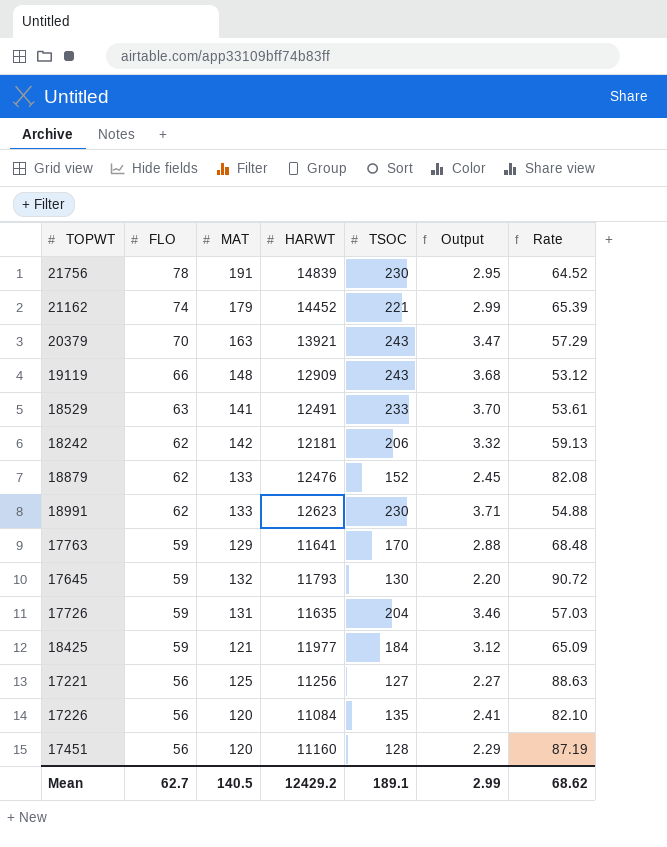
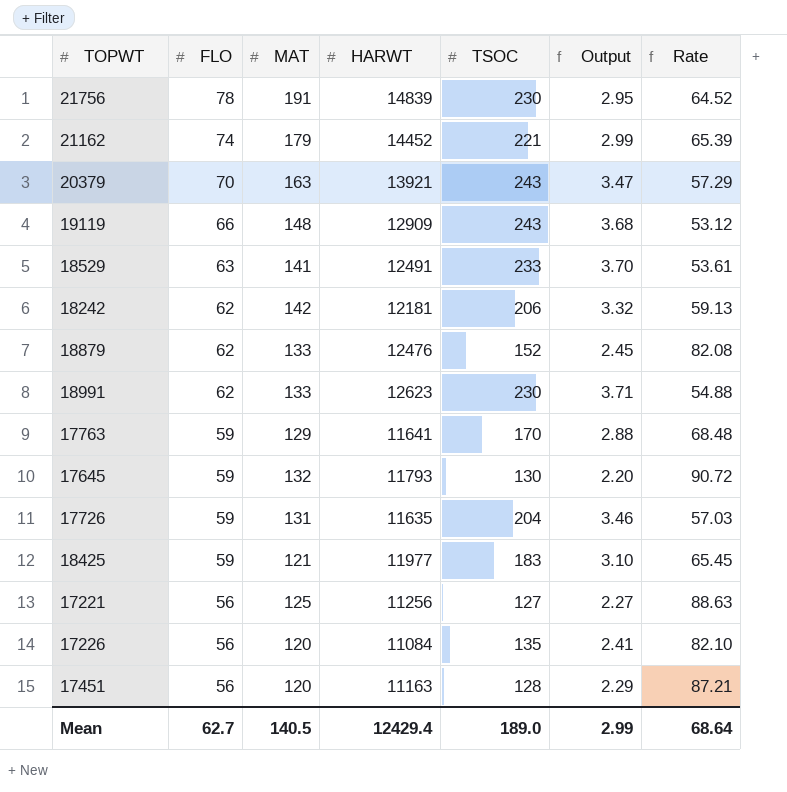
18425 | TSOC: 184 -> 183
18425 | Output: 3.12 -> 3.10
18425 | Rate: 65.09 -> 65.45
17451 | HARWT: 11160 -> 11163
17451 | Rate: 87.19 -> 87.21
Mean | HARWT: 12429.2 -> 12429.4
Mean | TSOC: 189.1 -> 189.0
Mean | Rate: 68.62 -> 68.64

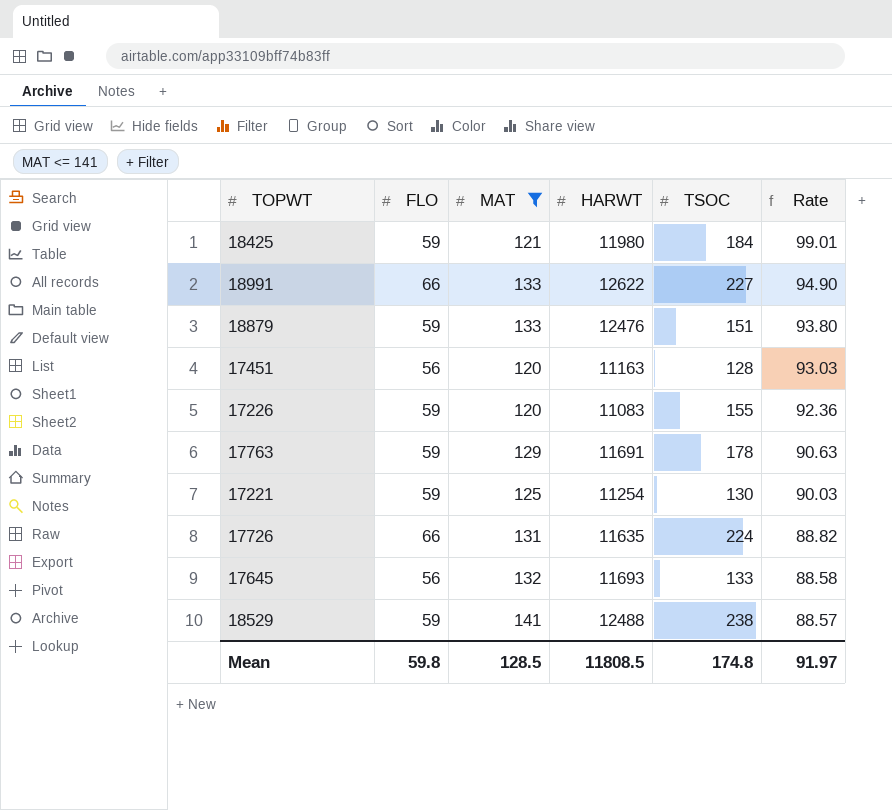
filter: none -> MAT <= 141
row order: FLO descending -> Rate descending
column Output | formula: [TSOC] / [FLO] -> none
column Rate | formula: [HARWT] / [TSOC] -> [HARWT] / [MAT]
18425 | HARWT: 11977 -> 11980
18425 | TSOC: 183 -> 184
18991 | FLO: 62 -> 66
18991 | HARWT: 12623 -> 12622
18991 | TSOC: 230 -> 227
18879 | FLO: 62 -> 59
18879 | TSOC: 152 -> 151
17226 | FLO: 56 -> 59
17226 | HARWT: 11084 -> 11083
17226 | TSOC: 135 -> 155
17763 | HARWT: 11641 -> 11691
17763 | TSOC: 170 -> 178
17221 | FLO: 56 -> 59
17221 | HARWT: 11256 -> 11254
17221 | TSOC: 127 -> 130
17726 | FLO: 59 -> 66
17726 | TSOC: 204 -> 224
17645 | FLO: 59 -> 56
17645 | HARWT: 11793 -> 11693
17645 | TSOC: 130 -> 133
18529 | FLO: 63 -> 59
18529 | HARWT: 12491 -> 12488
18529 | TSOC: 233 -> 238
Mean | FLO: 62.7 -> 59.8
Mean | MAT: 140.5 -> 128.5
Mean | HARWT: 12429.4 -> 11808.5
Mean | TSOC: 189.0 -> 174.8
Mean | Rate: 68.64 -> 91.97

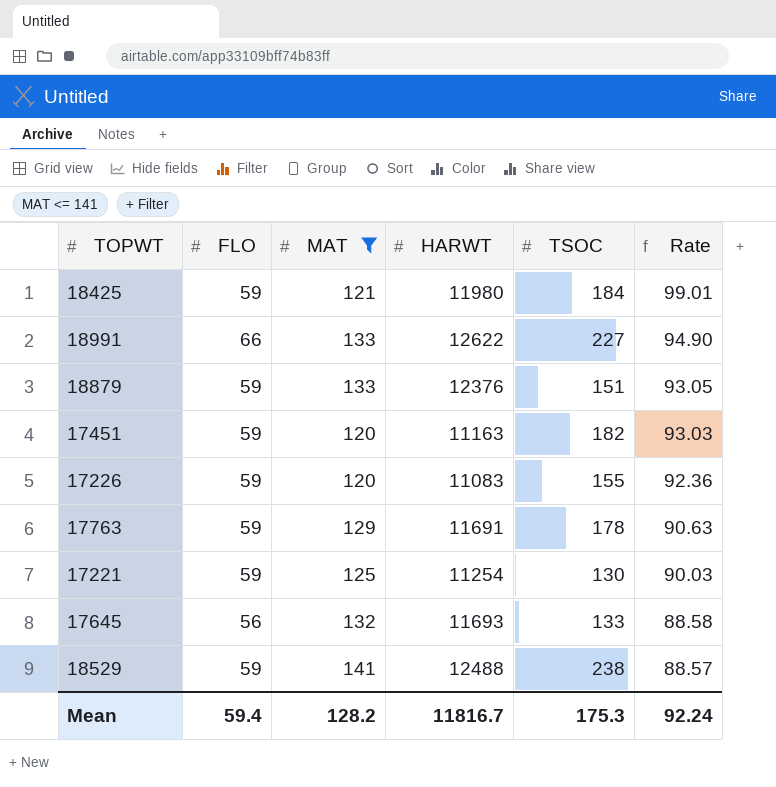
row 17726: 66 | 131 | 11635 | 224 | 88.82 -> none
18879 | HARWT: 12476 -> 12376
18879 | Rate: 93.80 -> 93.05
17451 | FLO: 56 -> 59
17451 | TSOC: 128 -> 182
Mean | FLO: 59.8 -> 59.4
Mean | MAT: 128.5 -> 128.2
Mean | HARWT: 11808.5 -> 11816.7
Mean | TSOC: 174.8 -> 175.3
Mean | Rate: 91.97 -> 92.24

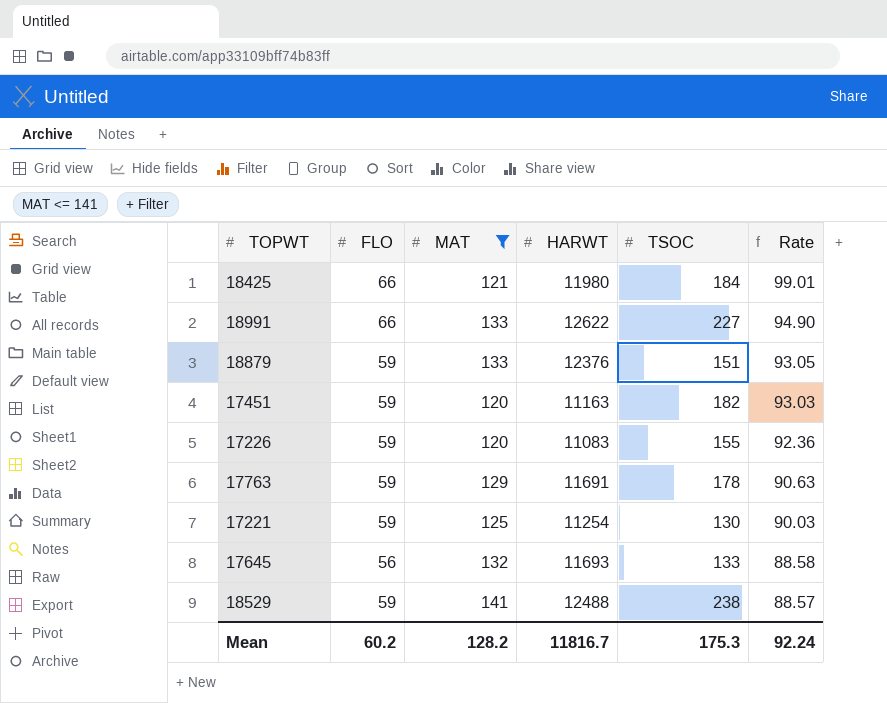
18425 | FLO: 59 -> 66
Mean | FLO: 59.4 -> 60.2

